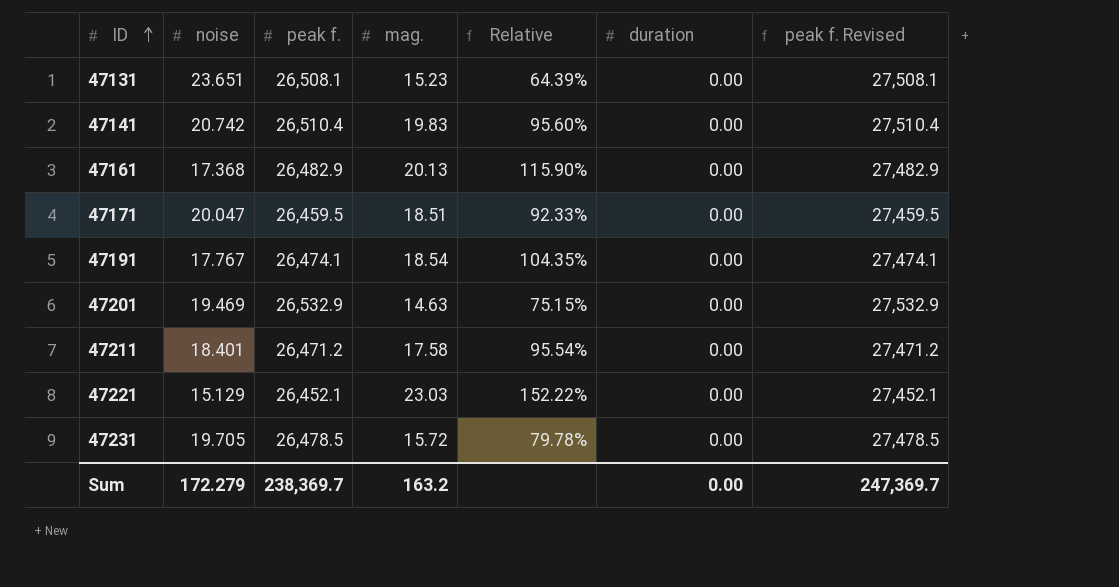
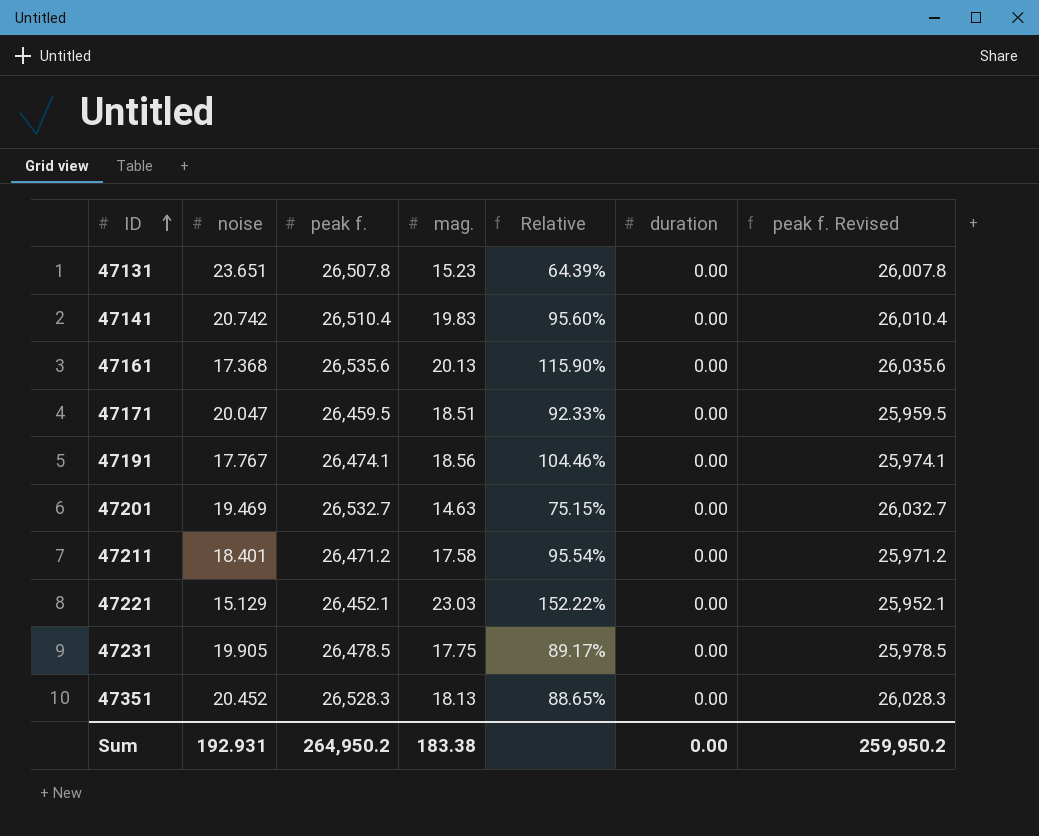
column peak f. Revised | formula: [peak f.] + 1000 -> [peak f.] - 500
47131 | peak f.: 26,508.1 -> 26,507.8
47161 | peak f.: 26,482.9 -> 26,535.6
47191 | mag.: 18.54 -> 18.56
47191 | Relative: 104.35% -> 104.46%
47201 | peak f.: 26,532.9 -> 26,532.7
47231 | noise: 19.705 -> 19.905
47231 | mag.: 15.72 -> 17.75
47231 | Relative: 79.78% -> 89.17%
row 47351: none -> 20.452 | 26,528.3 | 18.13 | 88.65% | 0.00 | 26,028.3
Sum | noise: 172.279 -> 192.931
Sum | peak f.: 238,369.7 -> 264,950.2
Sum | mag.: 163.2 -> 183.38
Sum | peak f. Revised: 247,369.7 -> 259,950.2

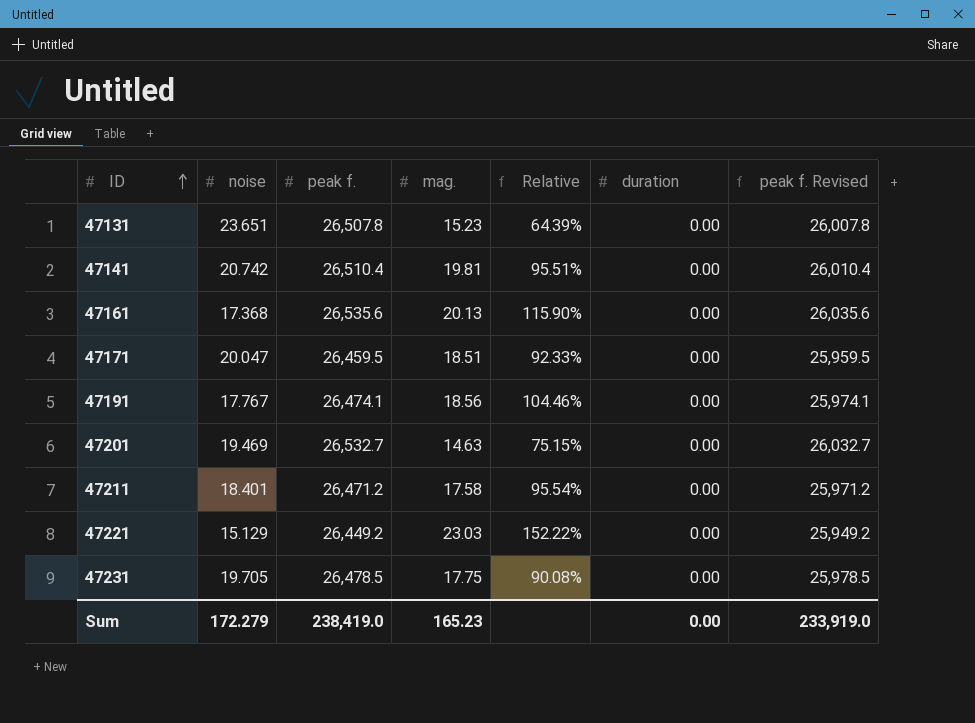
row 47351: 20.452 | 26,528.3 | 18.13 | 88.65% | 0.00 | 26,028.3 -> none
47141 | mag.: 19.83 -> 19.81
47141 | Relative: 95.60% -> 95.51%
47221 | peak f.: 26,452.1 -> 26,449.2
47221 | peak f. Revised: 25,952.1 -> 25,949.2
47231 | noise: 19.905 -> 19.705
47231 | Relative: 89.17% -> 90.08%
Sum | noise: 192.931 -> 172.279
Sum | peak f.: 264,950.2 -> 238,419.0
Sum | mag.: 183.38 -> 165.23
Sum | peak f. Revised: 259,950.2 -> 233,919.0

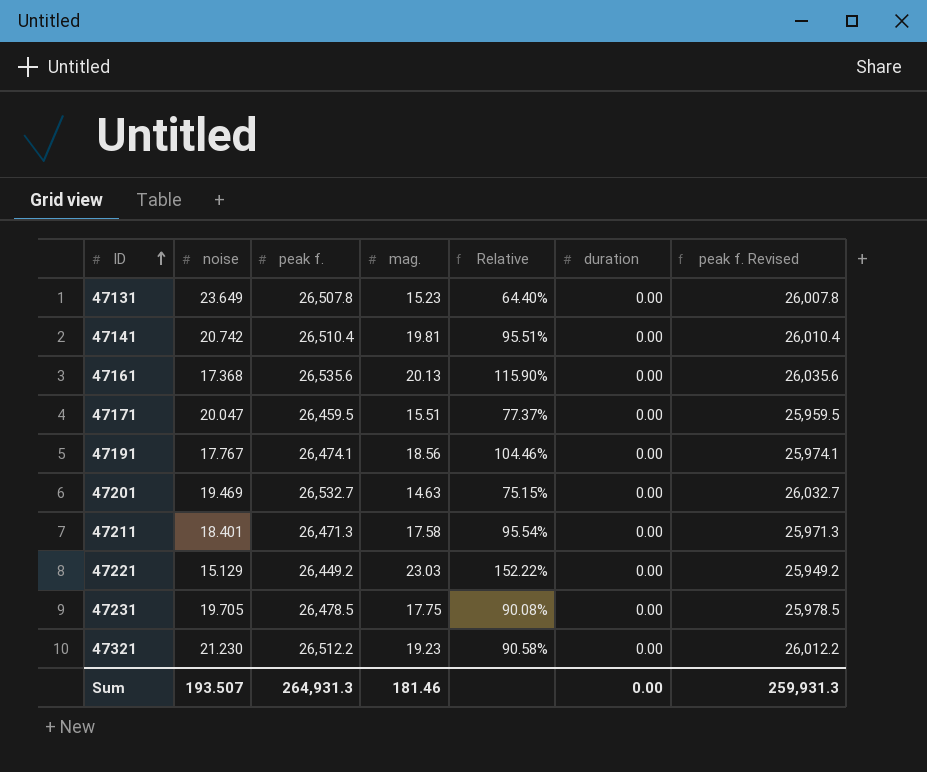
47131 | noise: 23.651 -> 23.649
47131 | Relative: 64.39% -> 64.40%
47171 | mag.: 18.51 -> 15.51
47171 | Relative: 92.33% -> 77.37%
47211 | peak f.: 26,471.2 -> 26,471.3
47211 | peak f. Revised: 25,971.2 -> 25,971.3
row 47321: none -> 21.230 | 26,512.2 | 19.23 | 90.58% | 0.00 | 26,012.2
Sum | noise: 172.279 -> 193.507
Sum | peak f.: 238,419.0 -> 264,931.3
Sum | mag.: 165.23 -> 181.46
Sum | peak f. Revised: 233,919.0 -> 259,931.3

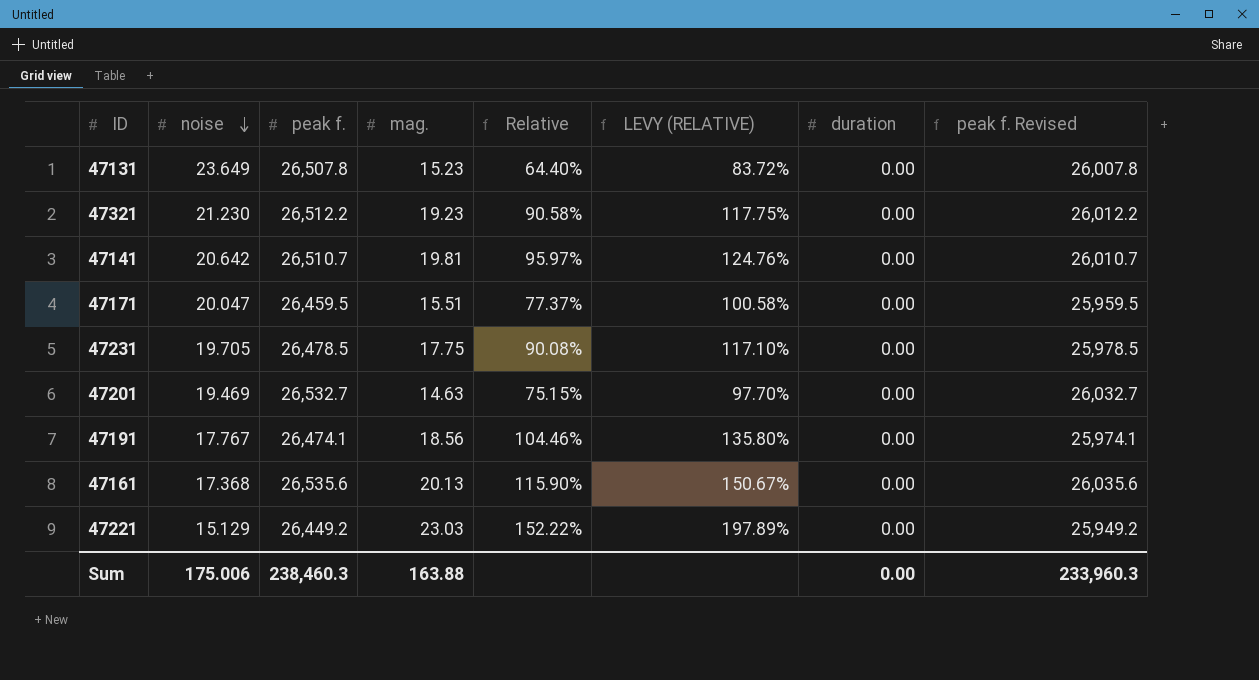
row order: ID ascending -> noise descending
column LEVY (RELATIVE) | formula: none -> [Relative] * 1.3
row 47211: 18.401 | 26,471.3 | 17.58 | 95.54% | 0.00 | 25,971.3 -> none
47141 | noise: 20.742 -> 20.642
47141 | peak f.: 26,510.4 -> 26,510.7
47141 | Relative: 95.51% -> 95.97%
47141 | peak f. Revised: 26,010.4 -> 26,010.7
Sum | noise: 193.507 -> 175.006
Sum | peak f.: 264,931.3 -> 238,460.3
Sum | mag.: 181.46 -> 163.88
Sum | peak f. Revised: 259,931.3 -> 233,960.3

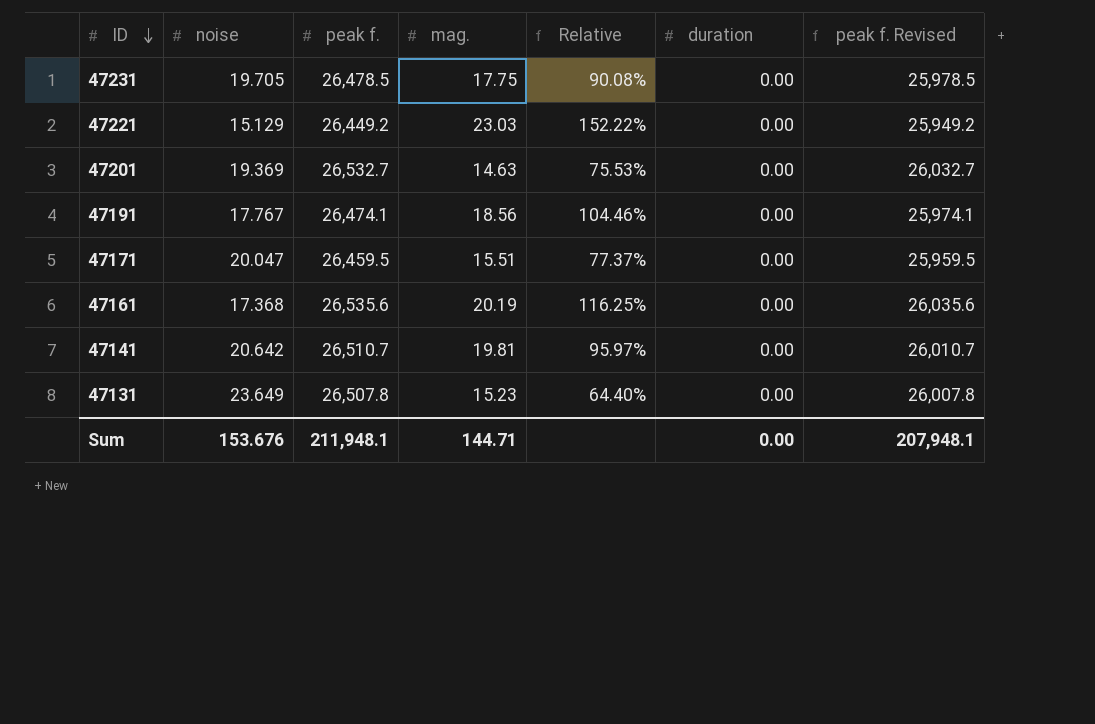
row order: noise descending -> ID descending
column LEVY (RELATIVE) | formula: [Relative] * 1.3 -> none
row 47321: 21.230 | 26,512.2 | 19.23 | 90.58% | 117.75% | 0.00 | 26,012.2 -> none
47201 | noise: 19.469 -> 19.369
47201 | Relative: 75.15% -> 75.53%
47161 | mag.: 20.13 -> 20.19
47161 | Relative: 115.90% -> 116.25%
Sum | noise: 175.006 -> 153.676
Sum | peak f.: 238,460.3 -> 211,948.1
Sum | mag.: 163.88 -> 144.71
Sum | peak f. Revised: 233,960.3 -> 207,948.1

